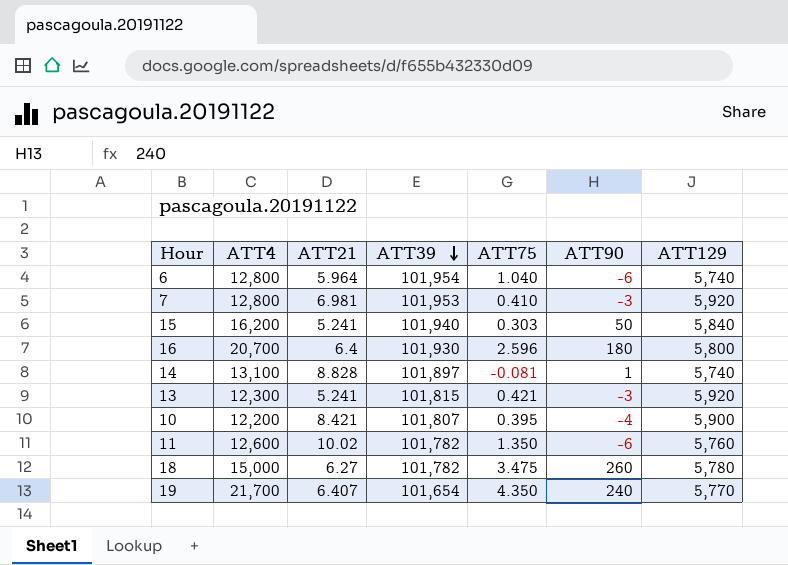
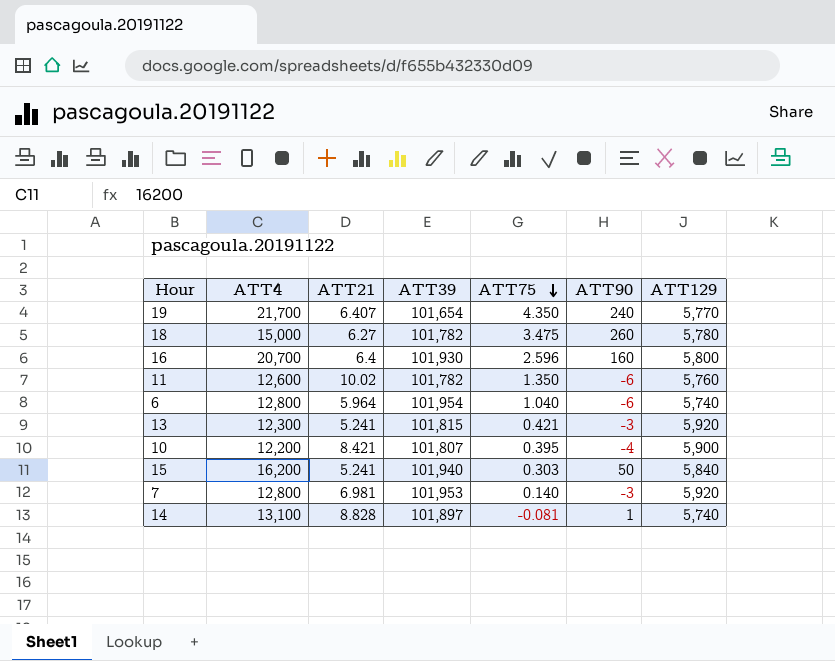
row order: ATT39 descending -> ATT75 descending
16 | ATT90: 180 -> 160
7 | ATT75: 0.410 -> 0.140

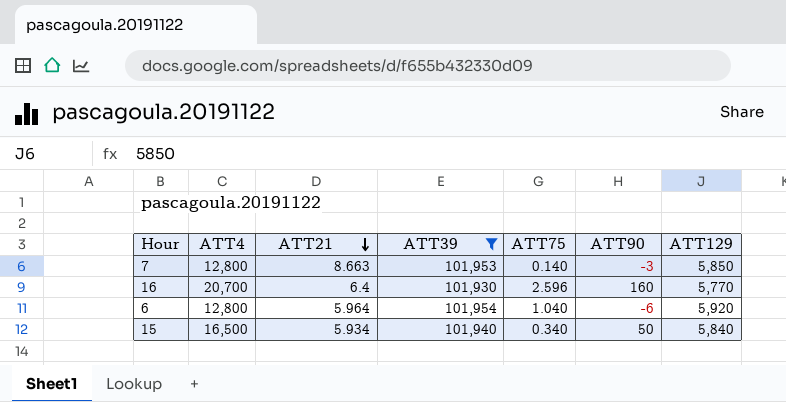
filter: none -> ATT39 >= 101,930
row order: ATT75 descending -> ATT21 descending
7 | ATT21: 6.981 -> 8.663
7 | ATT129: 5,920 -> 5,850
16 | ATT129: 5,800 -> 5,770
6 | ATT129: 5,740 -> 5,920
15 | ATT4: 16,200 -> 16,500
15 | ATT21: 5.241 -> 5.934
15 | ATT75: 0.303 -> 0.340

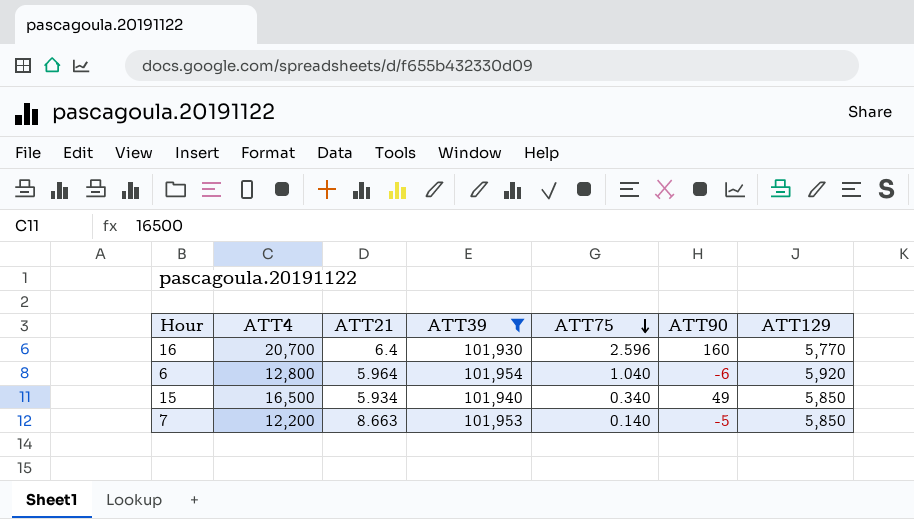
row order: ATT21 descending -> ATT75 descending
15 | ATT90: 50 -> 49
15 | ATT129: 5,840 -> 5,850
7 | ATT4: 12,800 -> 12,200
7 | ATT90: -3 -> -5

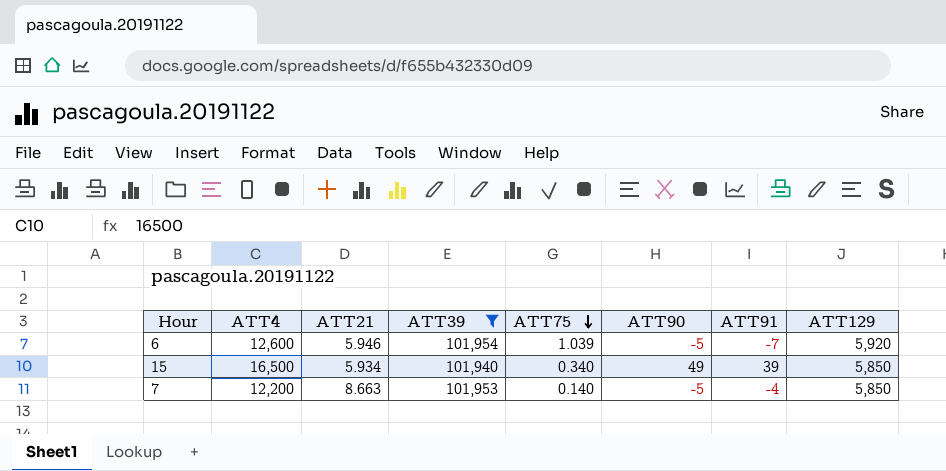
column ATT91 | position: none -> 7
row 16: 20,700 | 6.4 | 101,930 | 2.596 | 160 | 5,770 -> none
6 | ATT4: 12,800 -> 12,600
6 | ATT21: 5.964 -> 5.946
6 | ATT75: 1.040 -> 1.039
6 | ATT90: -6 -> -5

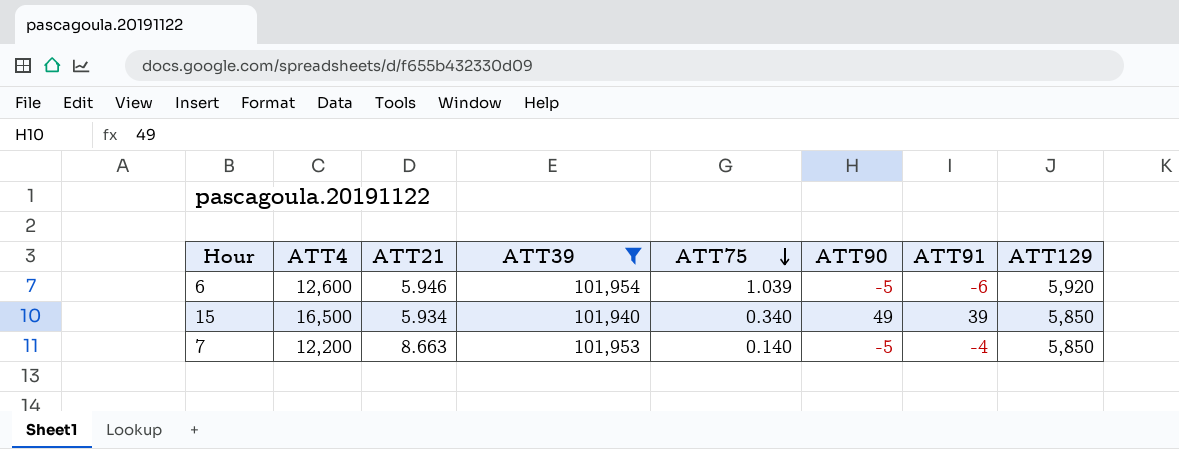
6 | ATT91: -7 -> -6

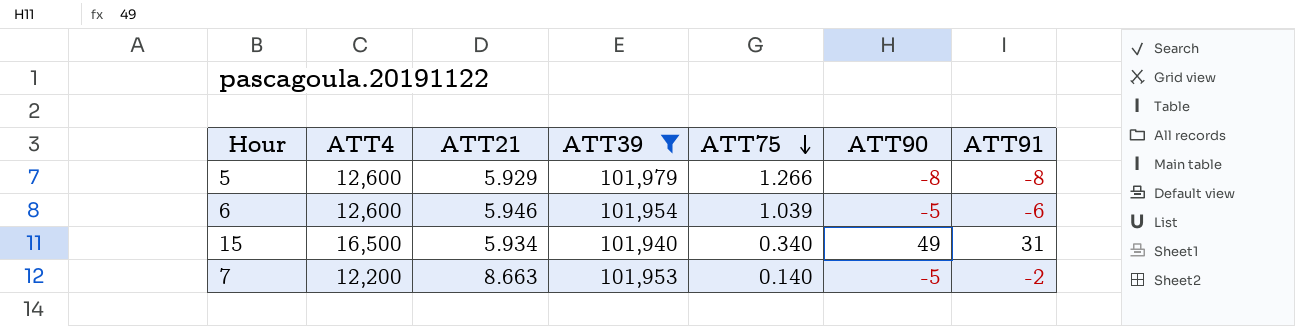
column ATT129 | position: 8 -> none
row 5: none -> 12,600 | 5.929 | 101,979 | 1.266 | -8 | -8
15 | ATT91: 39 -> 31
7 | ATT91: -4 -> -2

